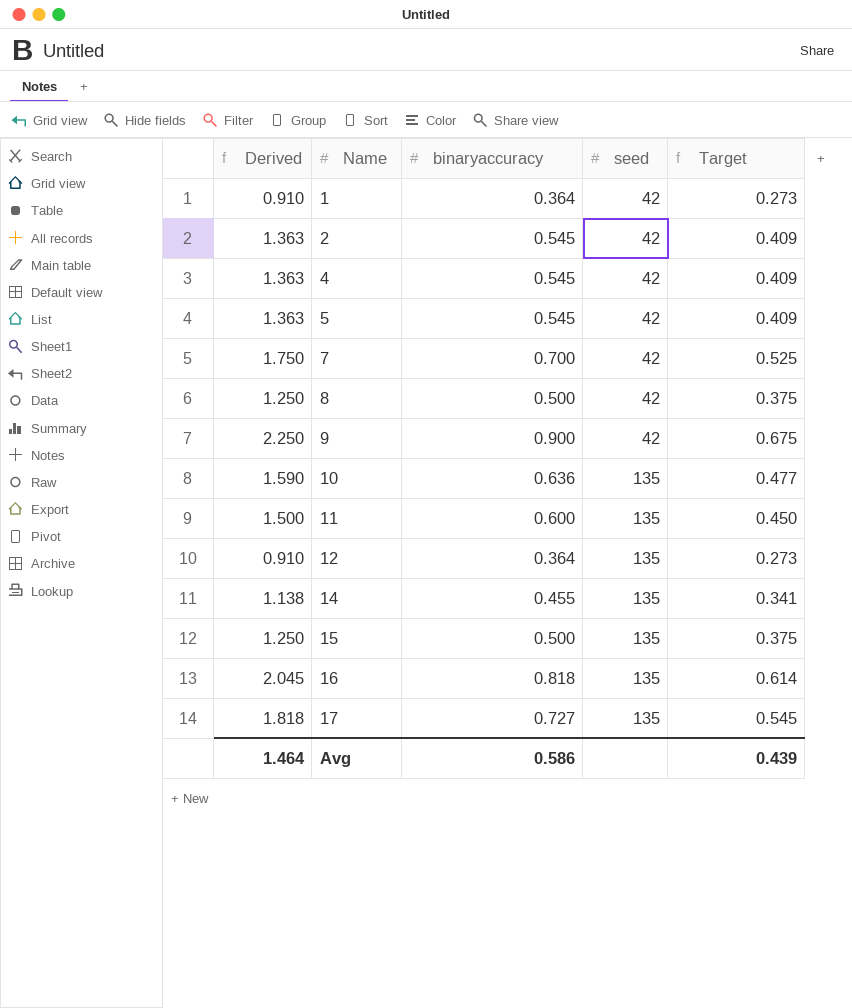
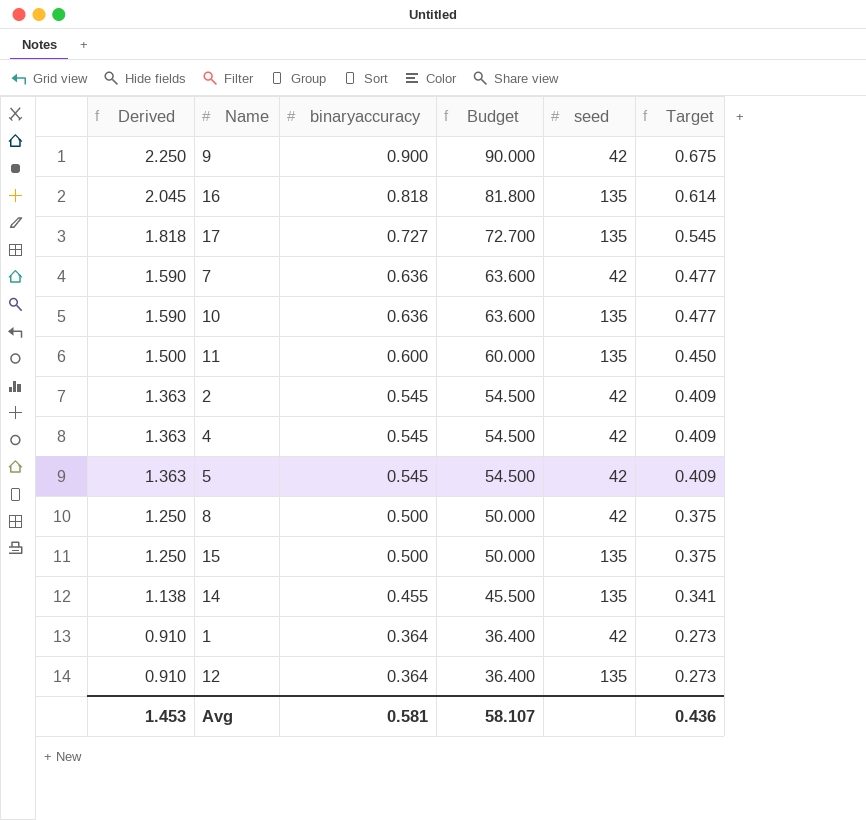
row order: Name ascending -> Derived descending
column Budget | formula: none -> [binaryaccuracy] * 100
7 | Derived: 1.750 -> 1.590
7 | binaryaccuracy: 0.700 -> 0.636
7 | Target: 0.525 -> 0.477
Avg | Derived: 1.464 -> 1.453
Avg | binaryaccuracy: 0.586 -> 0.581
Avg | Target: 0.439 -> 0.436

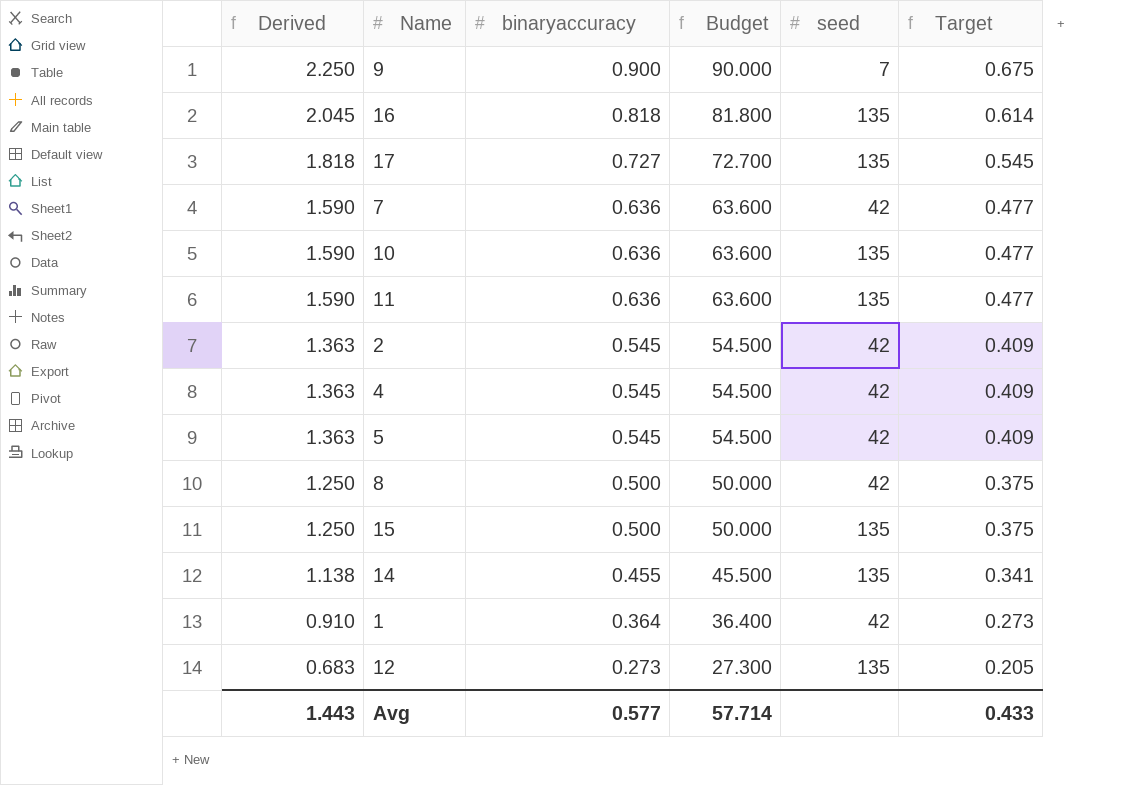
9 | seed: 42 -> 7
11 | Derived: 1.500 -> 1.590
11 | binaryaccuracy: 0.600 -> 0.636
11 | Budget: 60.000 -> 63.600
11 | Target: 0.450 -> 0.477
12 | Derived: 0.910 -> 0.683
12 | binaryaccuracy: 0.364 -> 0.273
12 | Budget: 36.400 -> 27.300
12 | Target: 0.273 -> 0.205
Avg | Derived: 1.453 -> 1.443
Avg | binaryaccuracy: 0.581 -> 0.577
Avg | Budget: 58.107 -> 57.714
Avg | Target: 0.436 -> 0.433

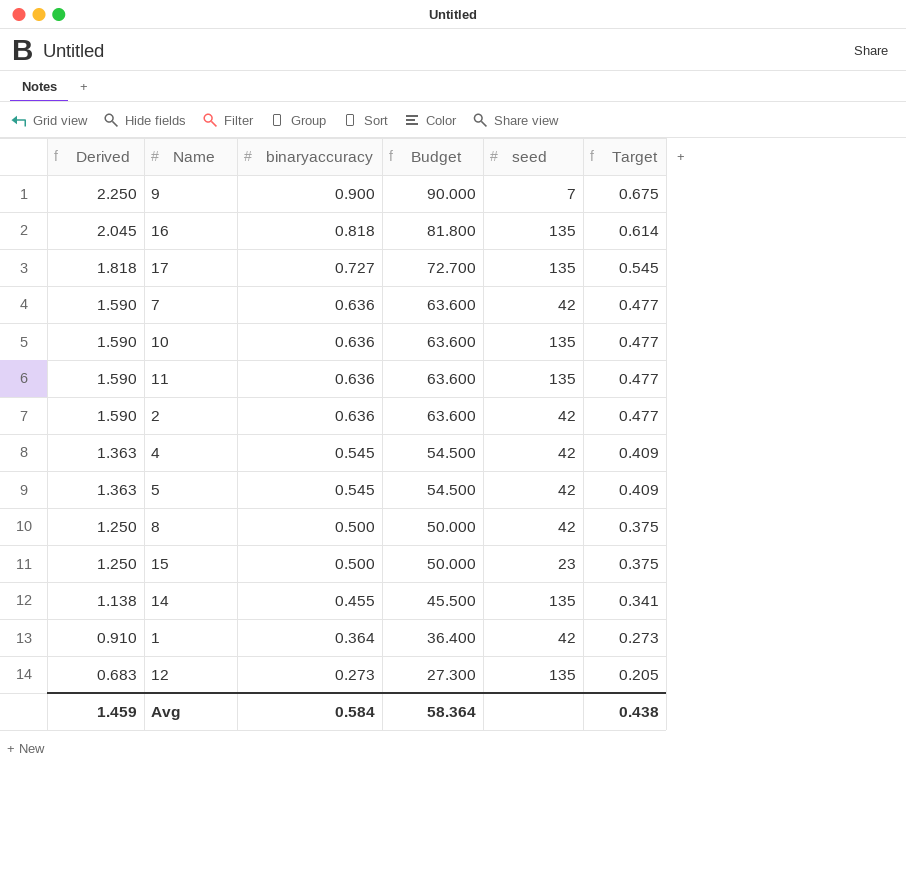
2 | Derived: 1.363 -> 1.590
2 | binaryaccuracy: 0.545 -> 0.636
2 | Budget: 54.500 -> 63.600
2 | Target: 0.409 -> 0.477
15 | seed: 135 -> 23
Avg | Derived: 1.443 -> 1.459
Avg | binaryaccuracy: 0.577 -> 0.584
Avg | Budget: 57.714 -> 58.364
Avg | Target: 0.433 -> 0.438

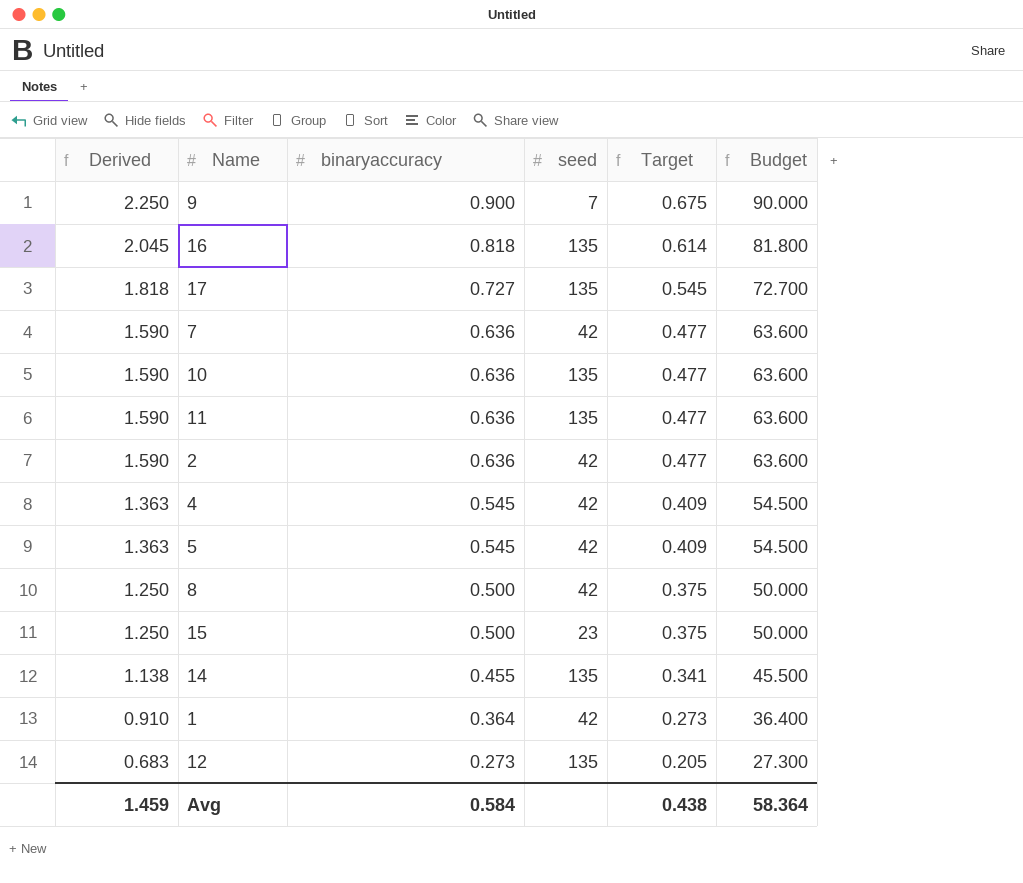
column Budget | position: 4 -> 6

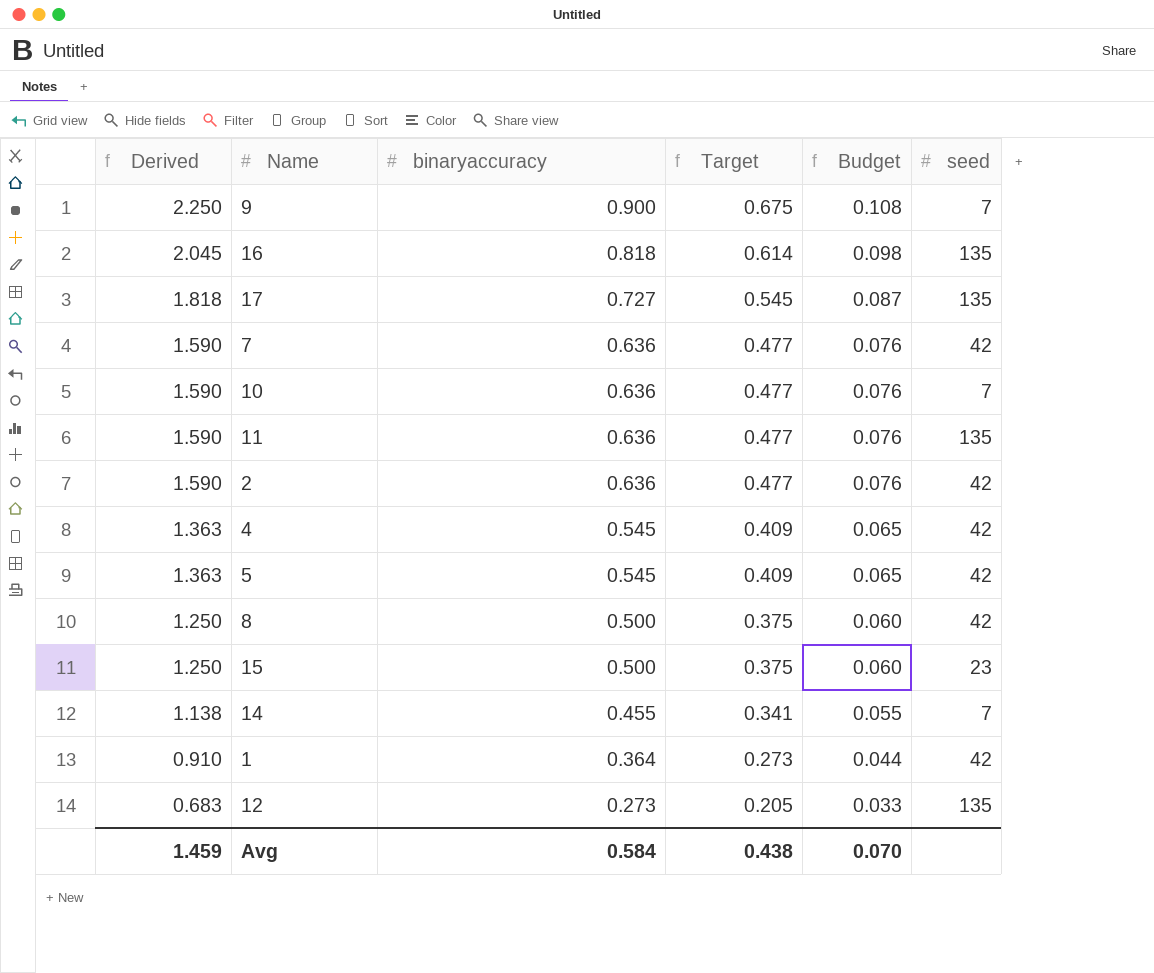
column Budget | formula: [binaryaccuracy] * 100 -> [binaryaccuracy] * 0.12
column seed | position: 4 -> 6
10 | seed: 135 -> 7
14 | seed: 135 -> 7
Avg | Budget: 58.364 -> 0.070

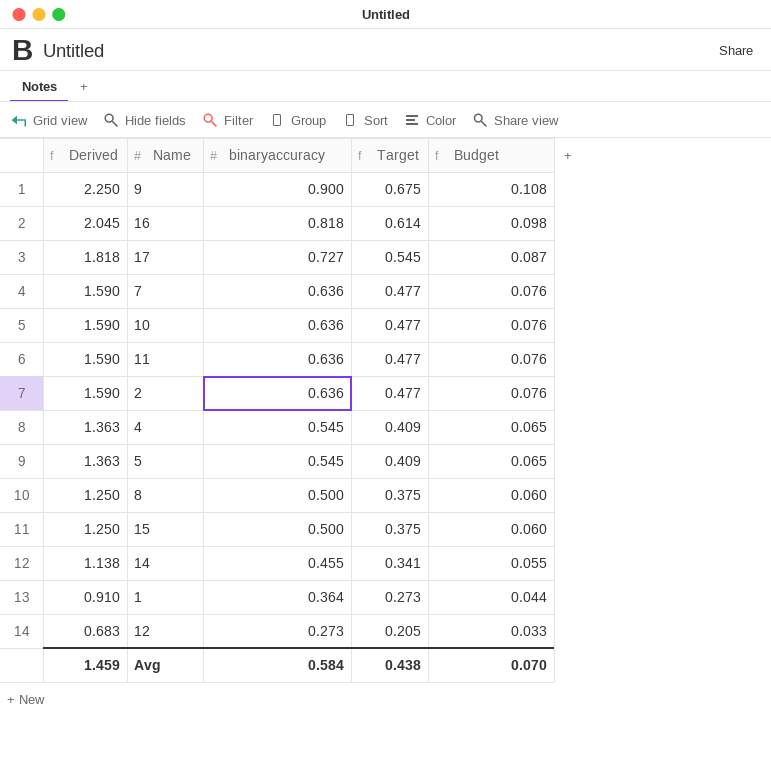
column seed | position: 6 -> none

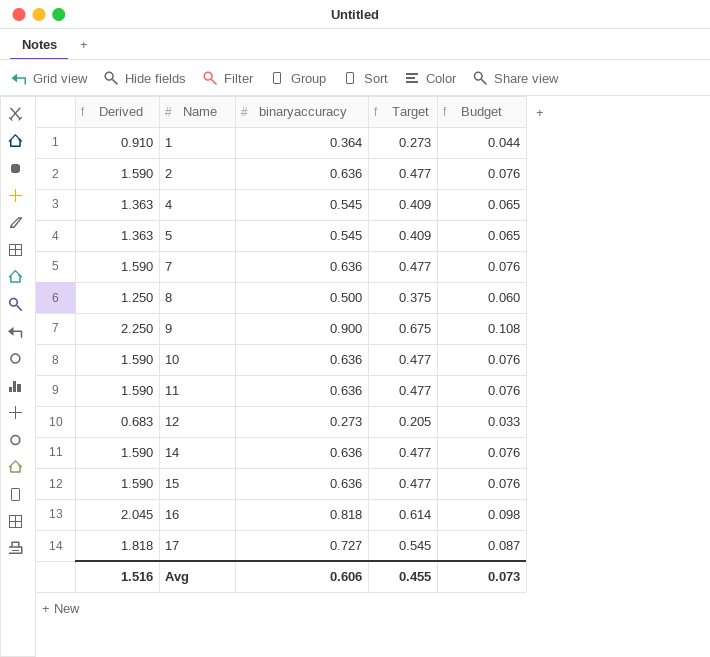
row order: Derived descending -> Name ascending
14 | Derived: 1.138 -> 1.590
14 | binaryaccuracy: 0.455 -> 0.636
14 | Target: 0.341 -> 0.477
14 | Budget: 0.055 -> 0.076
15 | Derived: 1.250 -> 1.590
15 | binaryaccuracy: 0.500 -> 0.636
15 | Target: 0.375 -> 0.477
15 | Budget: 0.060 -> 0.076
Avg | Derived: 1.459 -> 1.516
Avg | binaryaccuracy: 0.584 -> 0.606
Avg | Target: 0.438 -> 0.455
Avg | Budget: 0.070 -> 0.073

